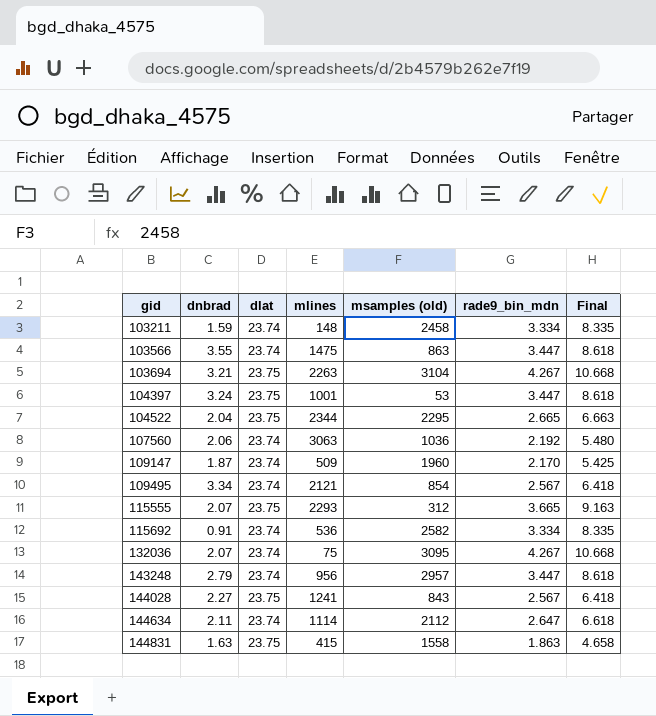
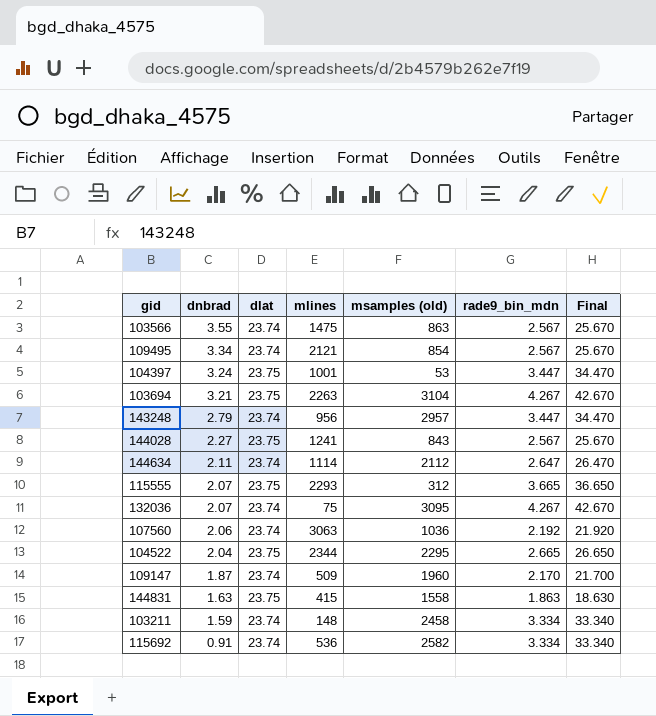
row order: gid ascending -> dnbrad descending
column Final | formula: [rade9_bin_mdn] * 2.5 -> [rade9_bin_mdn] * 10
103566 | rade9_bin_mdn: 3.447 -> 2.567

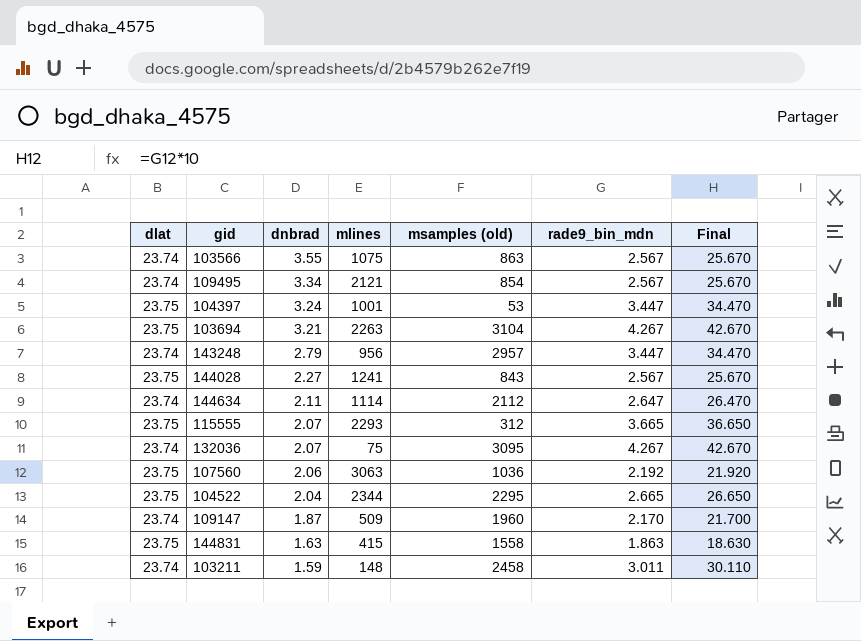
column dlat | position: 3 -> 1
row 115692: 0.91 | 23.74 | 536 | 2582 | 3.334 | 33.340 -> none
103566 | mlines: 1475 -> 1075
107560 | dlat: 23.74 -> 23.75
103211 | rade9_bin_mdn: 3.334 -> 3.011
103211 | Final: 33.340 -> 30.110

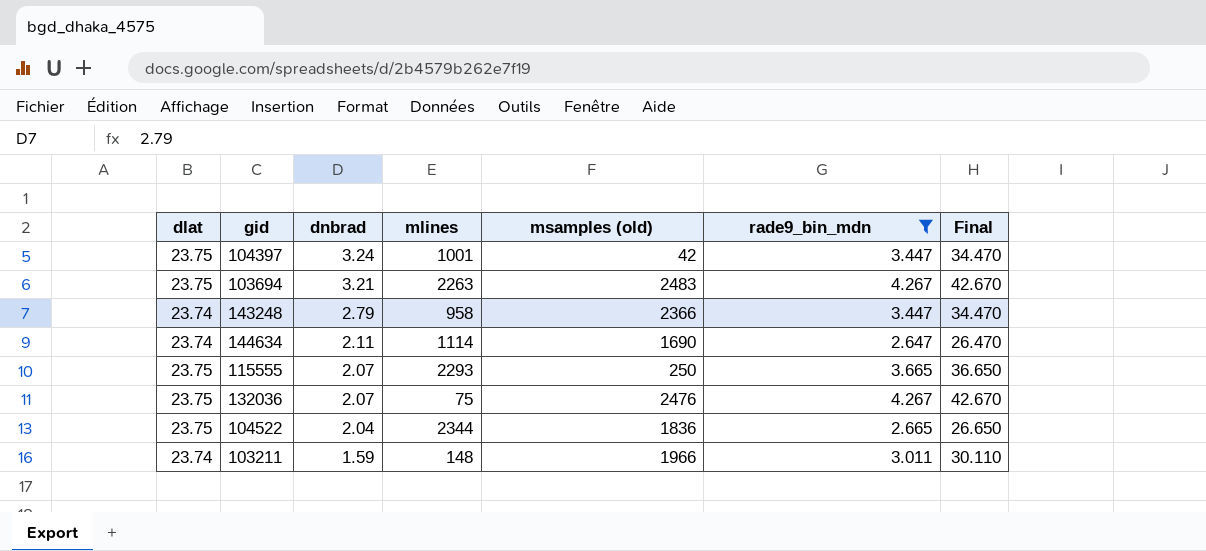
filter: none -> rade9_bin_mdn >= 2.647
104397 | msamples (old): 53 -> 42
103694 | msamples (old): 3104 -> 2483
143248 | mlines: 956 -> 958
143248 | msamples (old): 2957 -> 2366
144634 | msamples (old): 2112 -> 1690
115555 | msamples (old): 312 -> 250
132036 | dlat: 23.74 -> 23.75
132036 | msamples (old): 3095 -> 2476
104522 | msamples (old): 2295 -> 1836
103211 | msamples (old): 2458 -> 1966

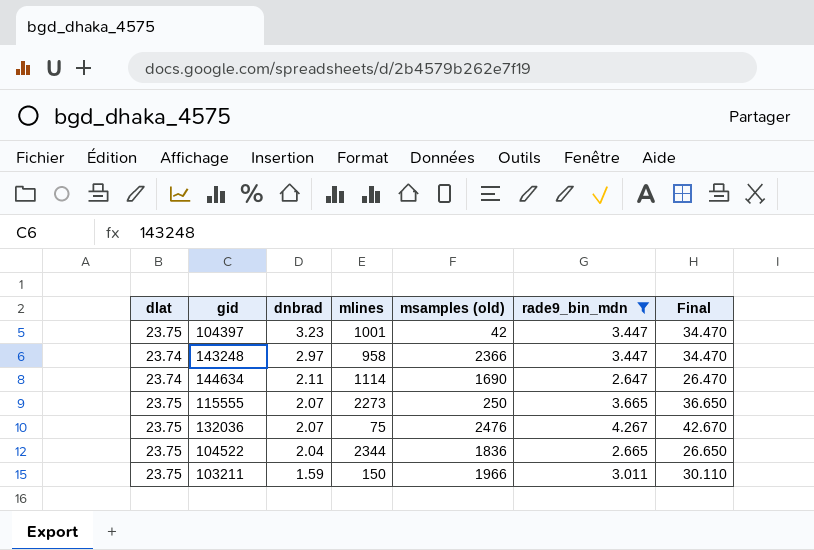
row 103694: 23.75 | 3.21 | 2263 | 2483 | 4.267 | 42.670 -> none
104397 | dnbrad: 3.24 -> 3.23
143248 | dnbrad: 2.79 -> 2.97
115555 | mlines: 2293 -> 2273
103211 | dlat: 23.74 -> 23.75
103211 | mlines: 148 -> 150

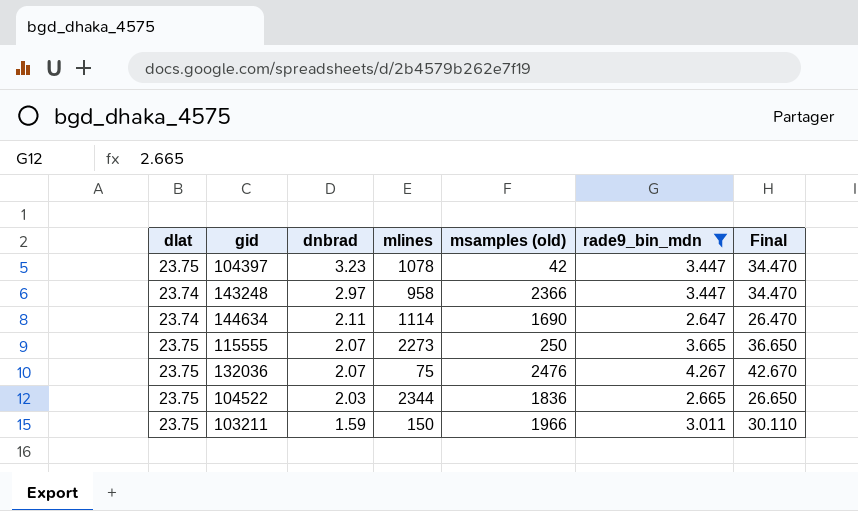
104397 | mlines: 1001 -> 1078
104522 | dnbrad: 2.04 -> 2.03

